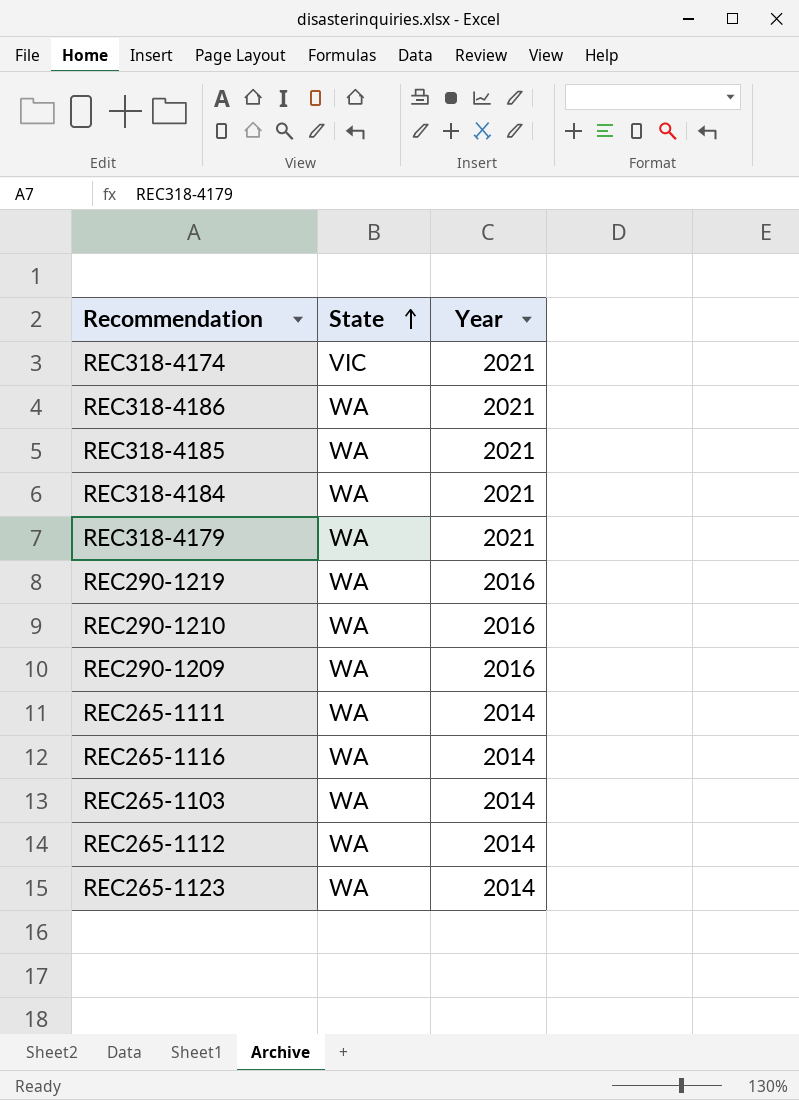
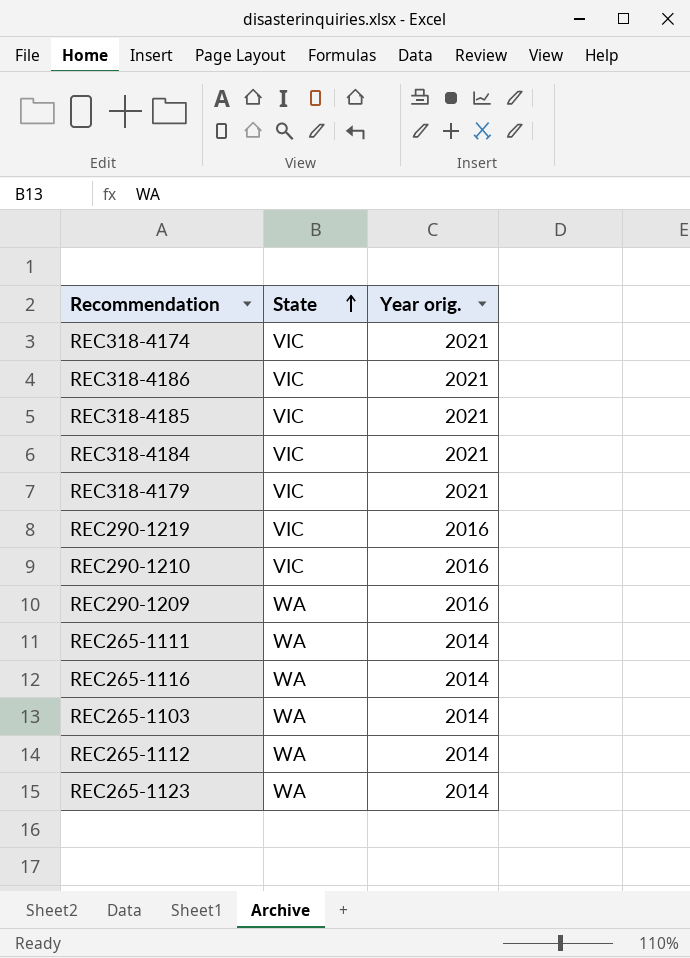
column name: Year -> Year orig.
REC318-4186 | State: WA -> VIC
REC318-4185 | State: WA -> VIC
REC318-4184 | State: WA -> VIC
REC318-4179 | State: WA -> VIC
REC290-1219 | State: WA -> VIC
REC290-1210 | State: WA -> VIC

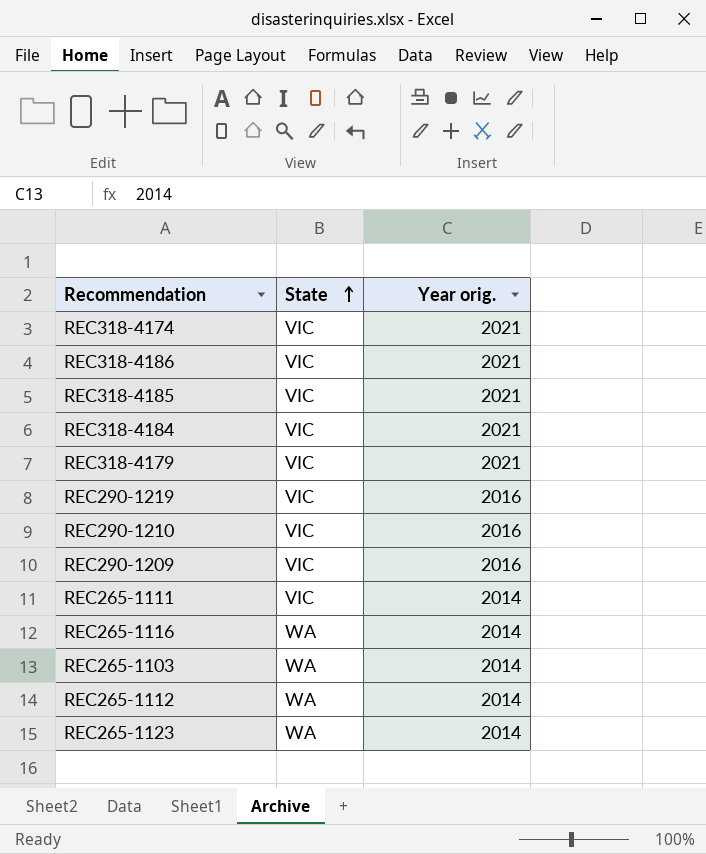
REC290-1209 | State: WA -> VIC
REC265-1111 | State: WA -> VIC

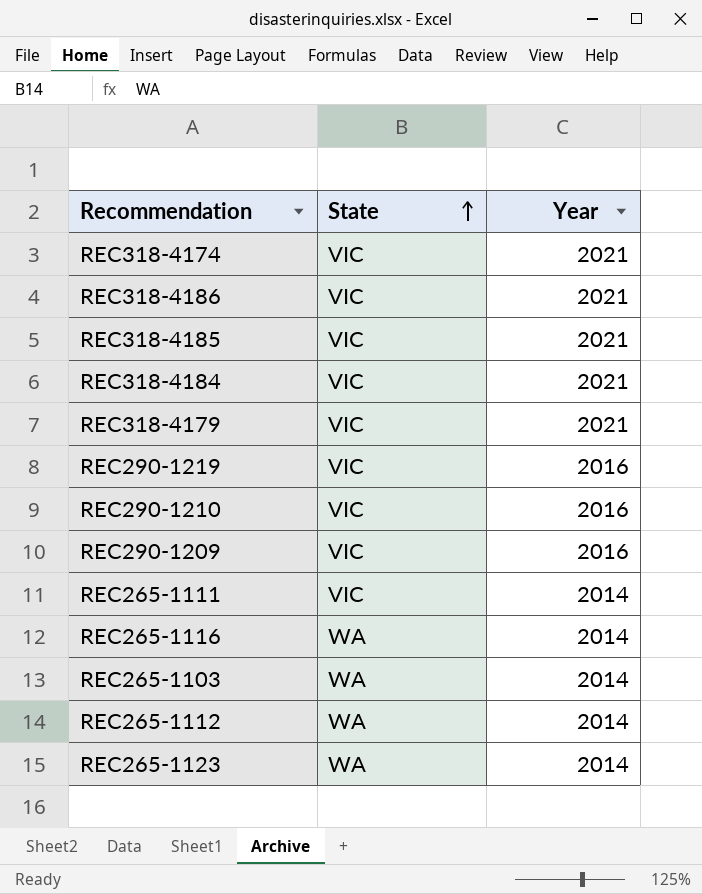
column name: Year orig. -> Year

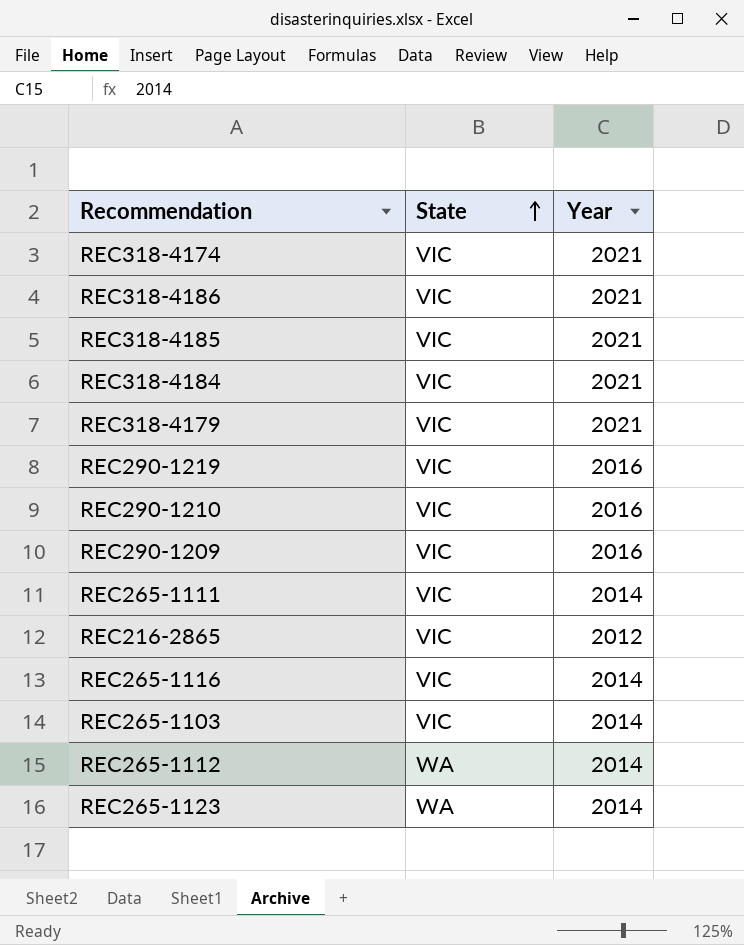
row REC216-2865: none -> VIC | 2012
REC265-1116 | State: WA -> VIC
REC265-1103 | State: WA -> VIC

